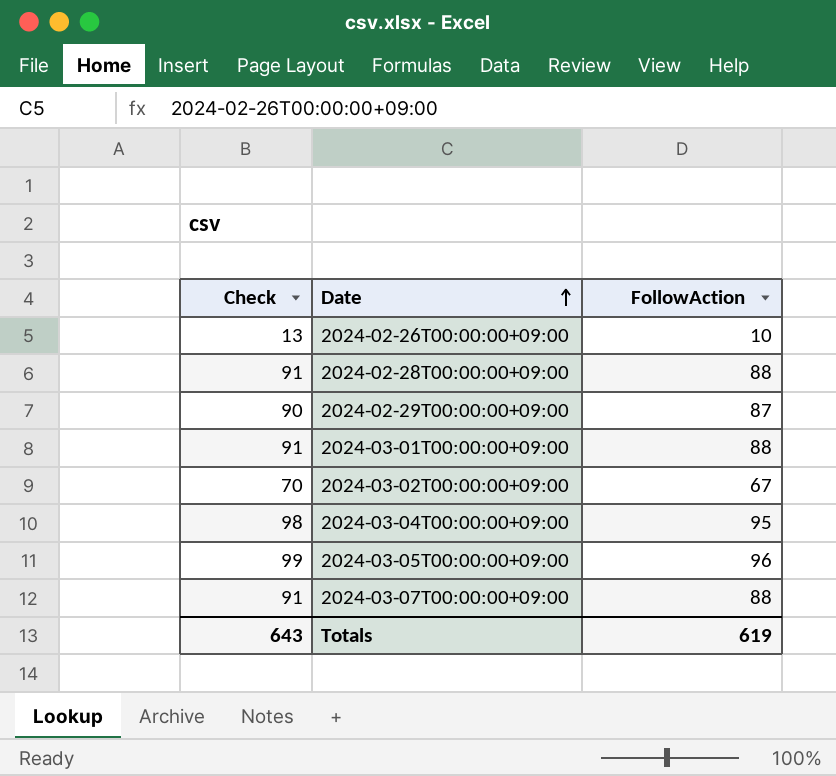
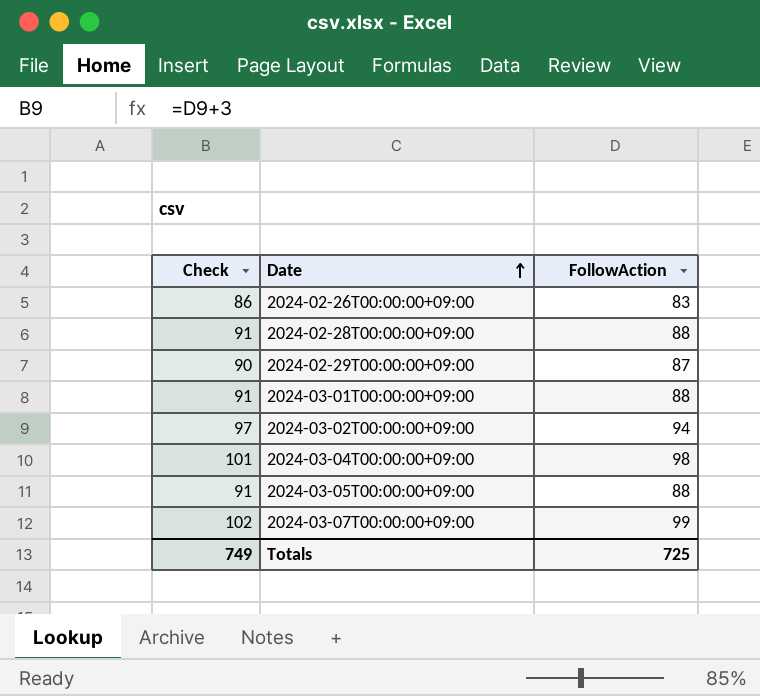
2024-02-26T00:00:00+09:00 | Check: 13 -> 86
2024-02-26T00:00:00+09:00 | FollowAction: 10 -> 83
2024-03-02T00:00:00+09:00 | Check: 70 -> 97
2024-03-02T00:00:00+09:00 | FollowAction: 67 -> 94
2024-03-04T00:00:00+09:00 | Check: 98 -> 101
2024-03-04T00:00:00+09:00 | FollowAction: 95 -> 98
2024-03-05T00:00:00+09:00 | Check: 99 -> 91
2024-03-05T00:00:00+09:00 | FollowAction: 96 -> 88
2024-03-07T00:00:00+09:00 | Check: 91 -> 102
2024-03-07T00:00:00+09:00 | FollowAction: 88 -> 99
Totals | Check: 643 -> 749
Totals | FollowAction: 619 -> 725

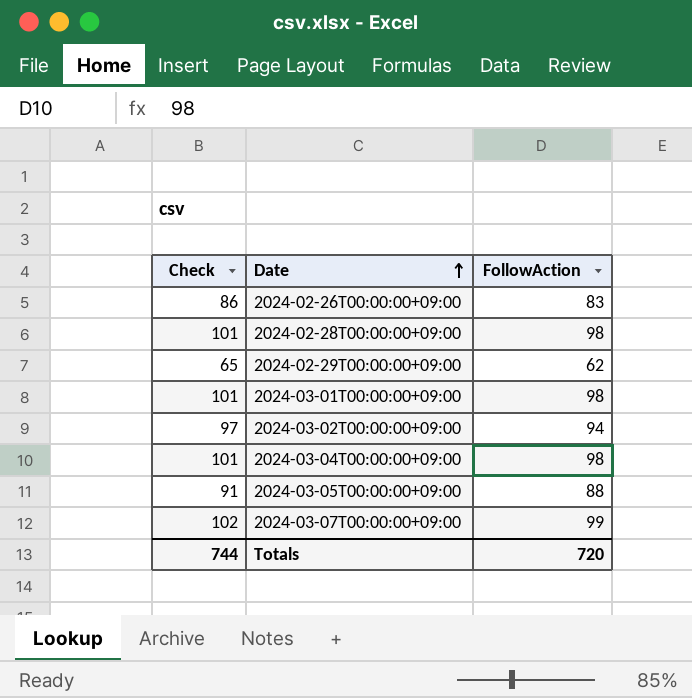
2024-02-28T00:00:00+09:00 | Check: 91 -> 101
2024-02-28T00:00:00+09:00 | FollowAction: 88 -> 98
2024-02-29T00:00:00+09:00 | Check: 90 -> 65
2024-02-29T00:00:00+09:00 | FollowAction: 87 -> 62
2024-03-01T00:00:00+09:00 | Check: 91 -> 101
2024-03-01T00:00:00+09:00 | FollowAction: 88 -> 98
Totals | Check: 749 -> 744
Totals | FollowAction: 725 -> 720

